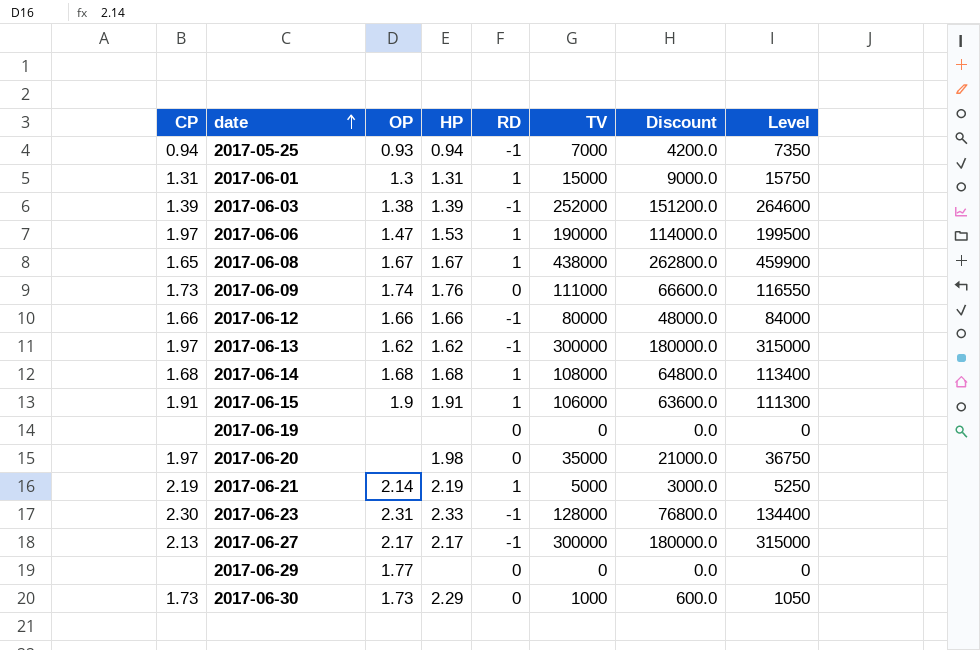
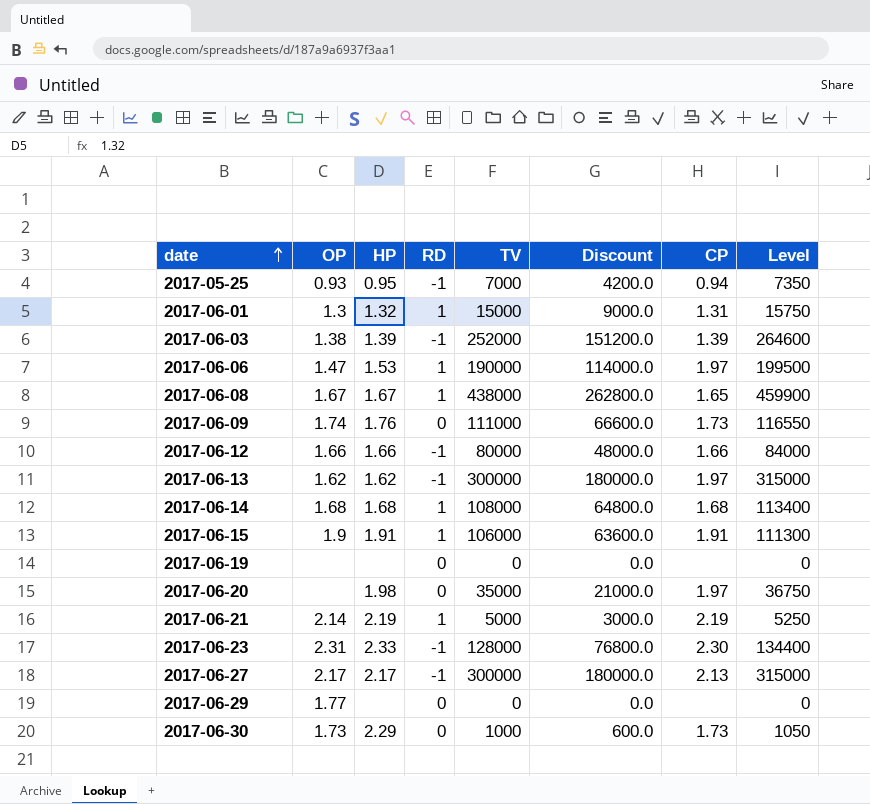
column CP | position: 1 -> 7
2017-05-25 | HP: 0.94 -> 0.95
2017-06-01 | HP: 1.31 -> 1.32

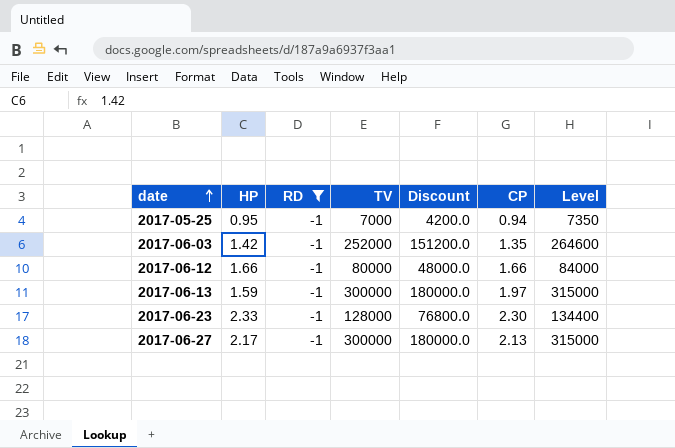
filter: none -> RD = -1
column OP | position: 2 -> none
2017-06-03 | HP: 1.39 -> 1.42
2017-06-03 | CP: 1.39 -> 1.35
2017-06-13 | HP: 1.62 -> 1.59

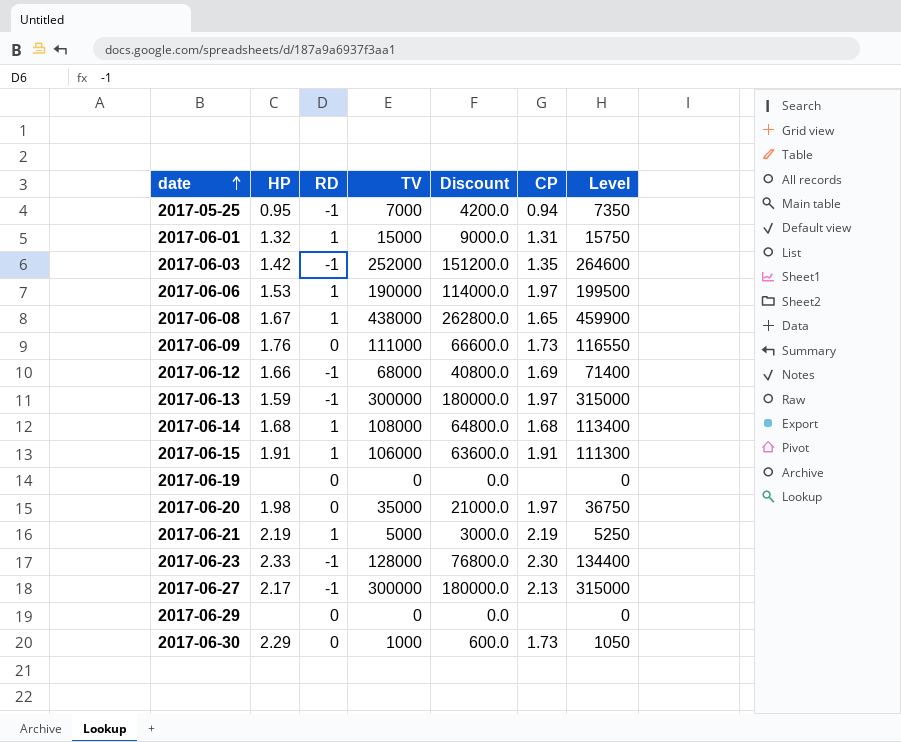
filter: RD = -1 -> none
2017-06-12 | TV: 80000 -> 68000
2017-06-12 | Discount: 48000.0 -> 40800.0
2017-06-12 | CP: 1.66 -> 1.69
2017-06-12 | Level: 84000 -> 71400

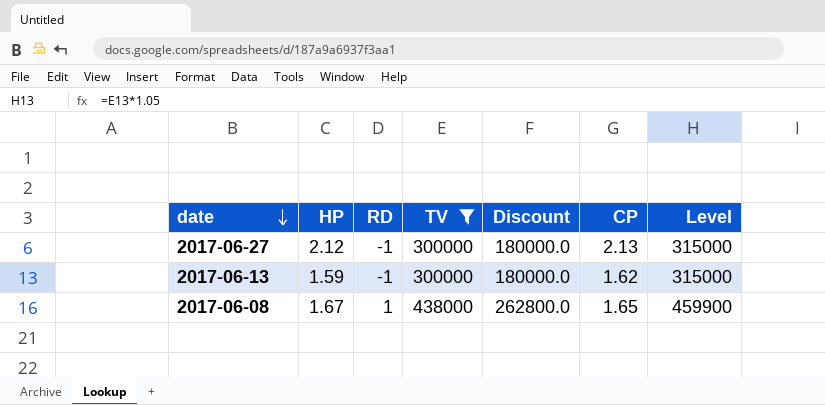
filter: none -> TV >= 300000
row order: date ascending -> date descending
2017-06-27 | HP: 2.17 -> 2.12
2017-06-13 | CP: 1.97 -> 1.62

